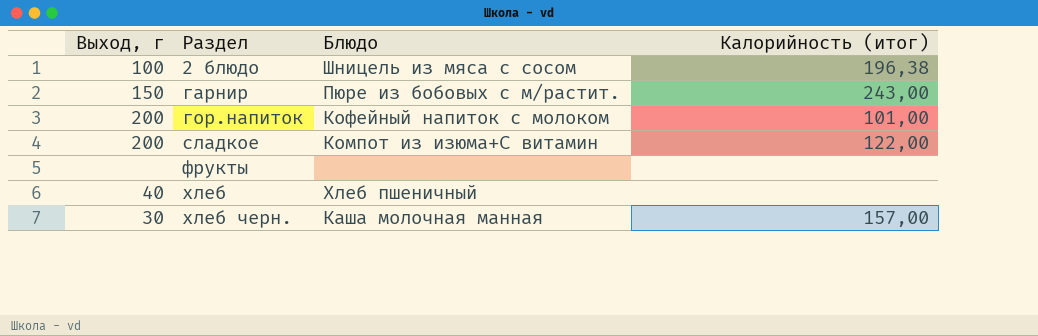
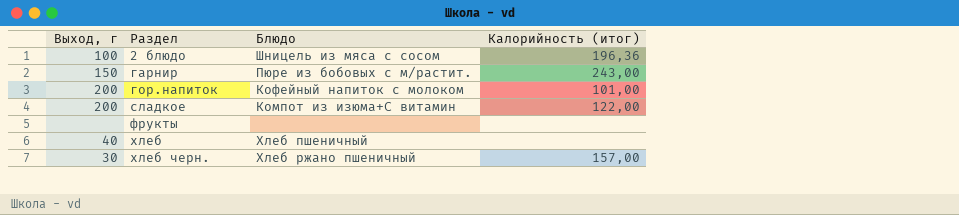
2 блюдо | Калорийность (итог): 196,38 -> 196,36
хлеб черн. | Блюдо: Каша молочная манная -> Хлеб ржано пшеничный

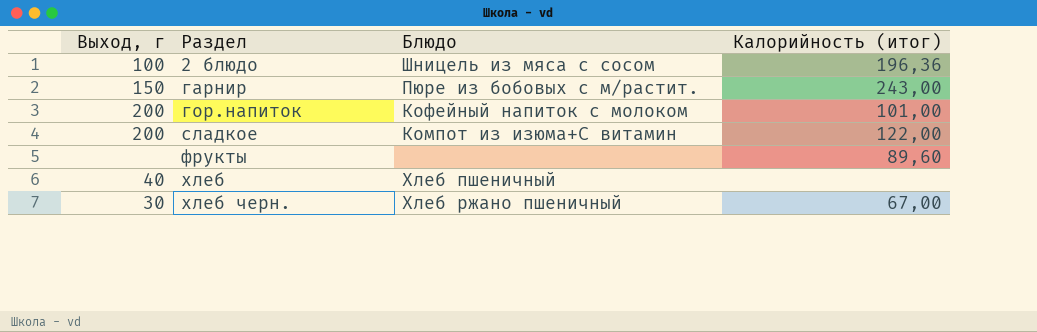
фрукты | Калорийность (итог): none -> 89,60
хлеб черн. | Калорийность (итог): 157,00 -> 67,00

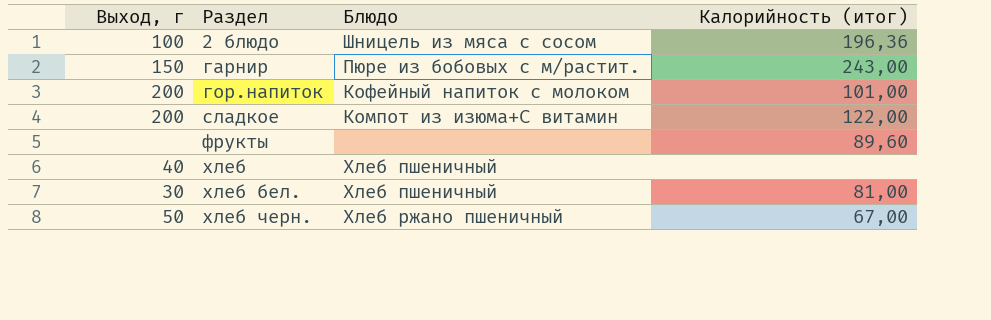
row хлеб бел.: none -> 30 | Хлеб пшеничный | 81,00
хлеб черн. | Выход, г: 30 -> 50

